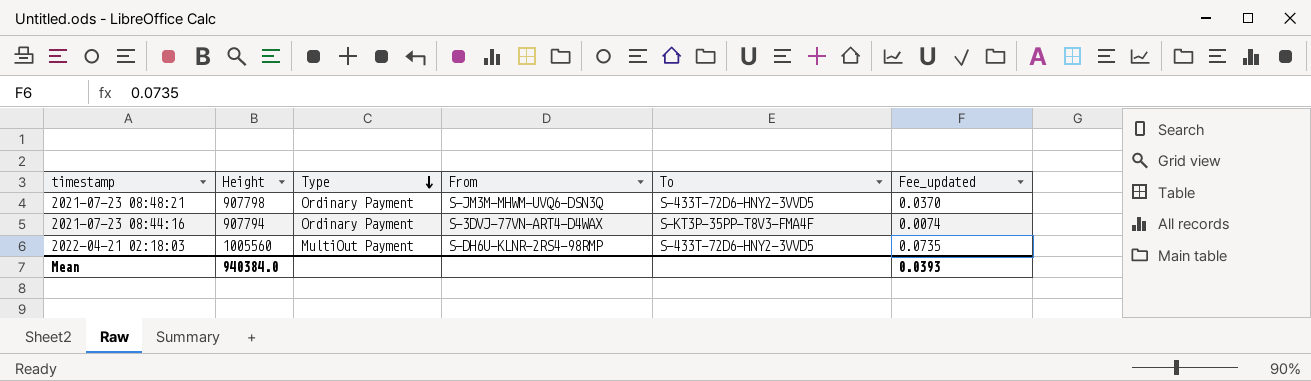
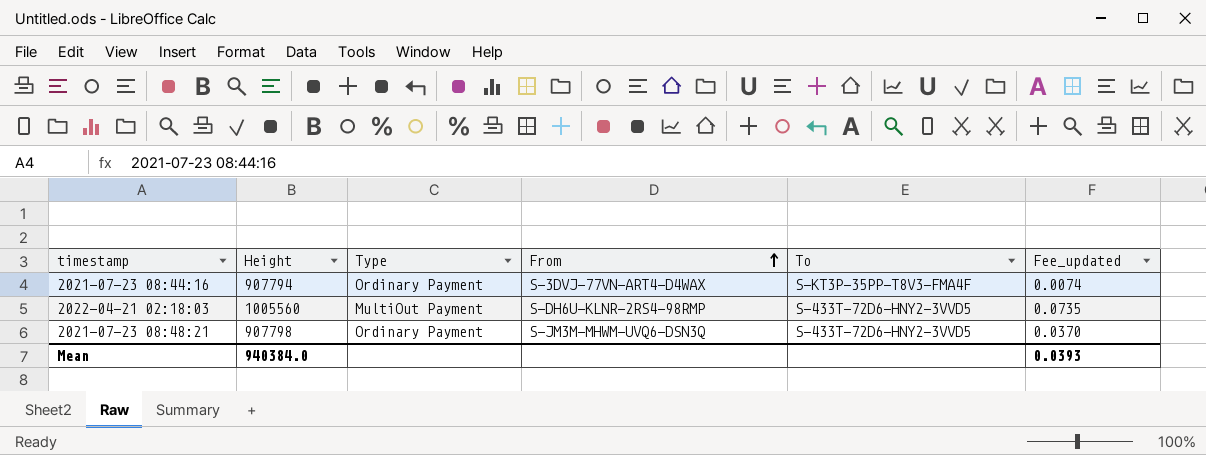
row order: Type descending -> From ascending

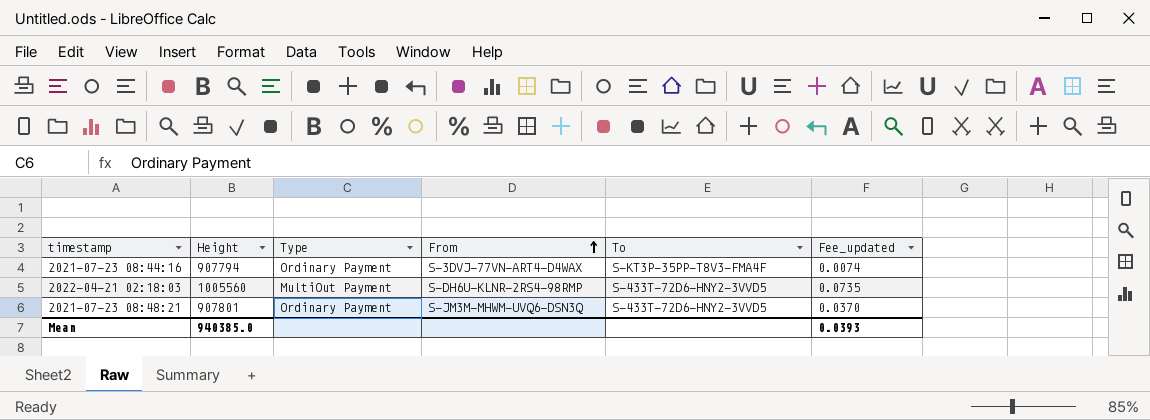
2021-07-23 08:48:21 | Height: 907798 -> 907801
Mean | Height: 940384.0 -> 940385.0

